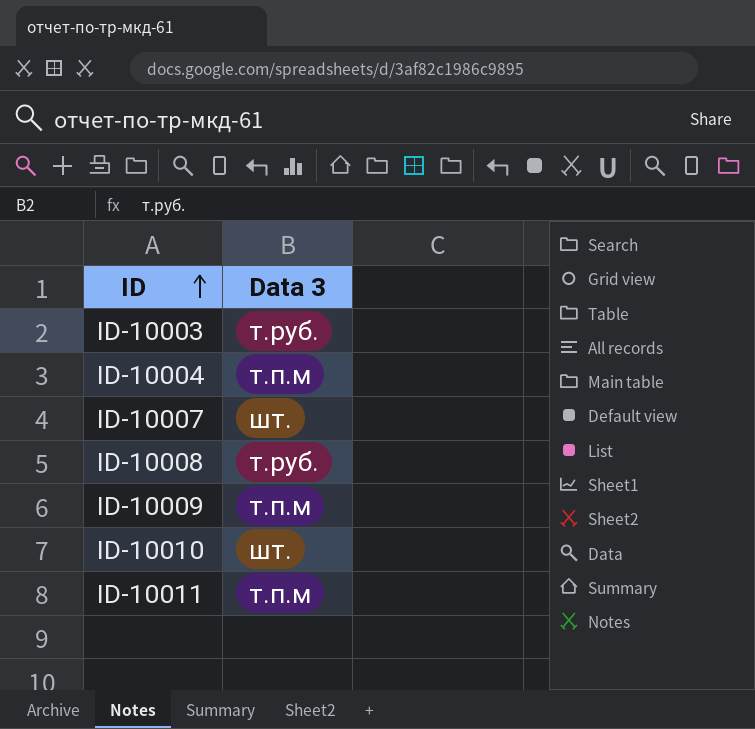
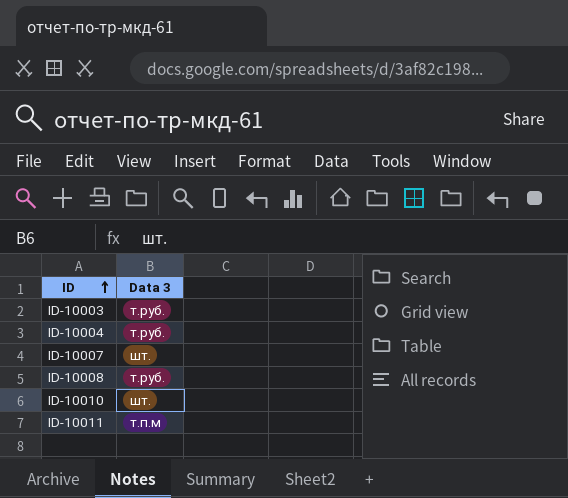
row ID-10009: т.п.м -> none
ID-10004 | Data 3: т.п.м -> т.руб.

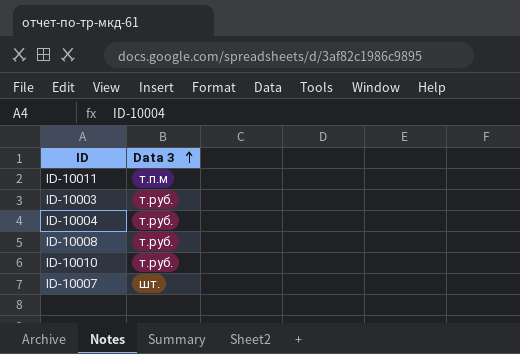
row order: ID ascending -> Data 3 ascending
ID-10010 | Data 3: шт. -> т.руб.

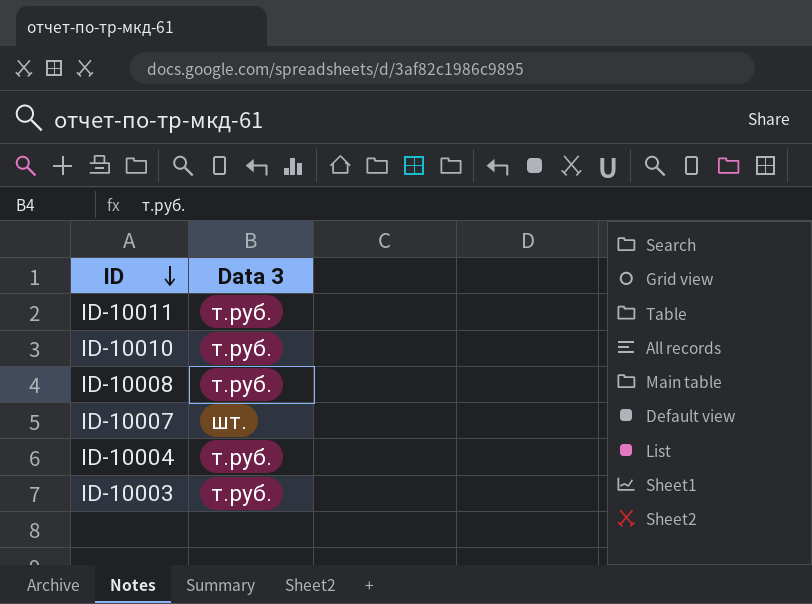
row order: Data 3 ascending -> ID descending
ID-10011 | Data 3: т.п.м -> т.руб.

